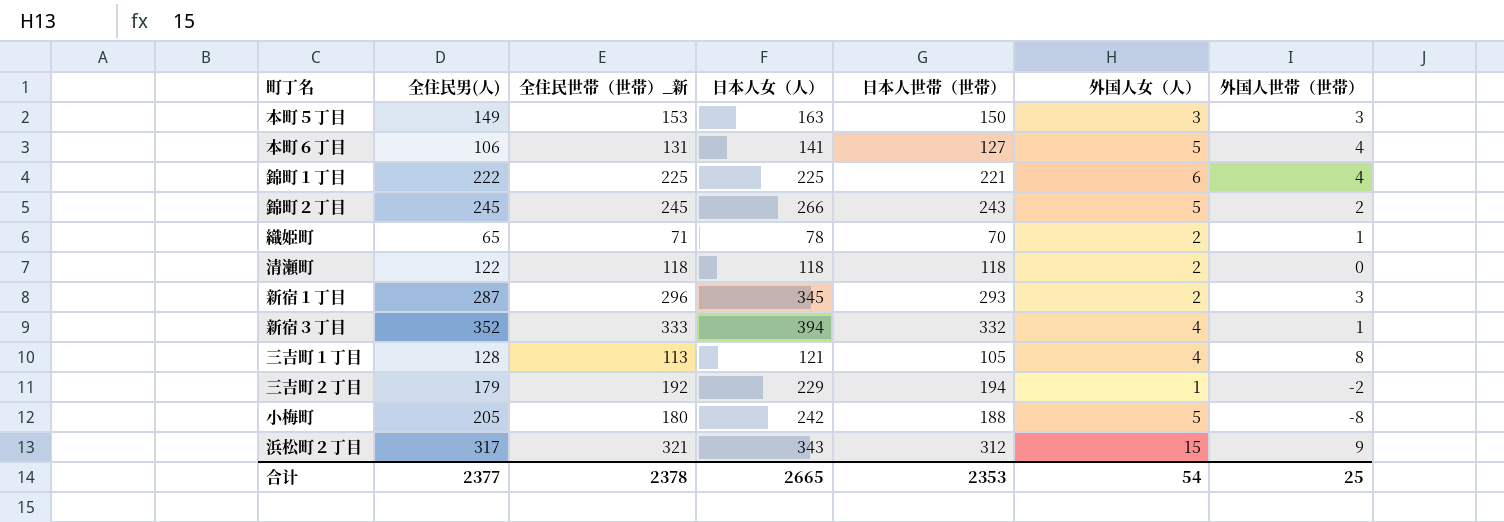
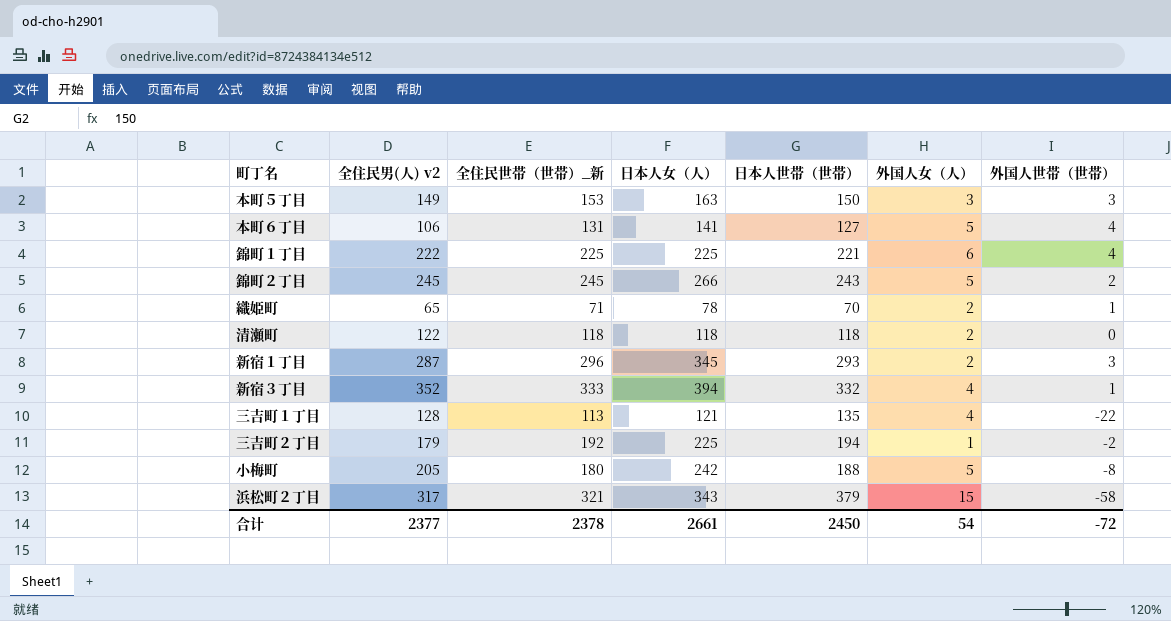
column name: 全住民男(人) -> 全住民男(人) v2
三吉町１丁目 | 日本人世帯（世帯）: 105 -> 135
三吉町１丁目 | 外国人世帯（世帯）: 8 -> -22
三吉町２丁目 | 日本人女（人）: 229 -> 225
浜松町２丁目 | 日本人世帯（世帯）: 312 -> 379
浜松町２丁目 | 外国人世帯（世帯）: 9 -> -58
合计 | 日本人女（人）: 2665 -> 2661
合计 | 日本人世帯（世帯）: 2353 -> 2450
合计 | 外国人世帯（世帯）: 25 -> -72

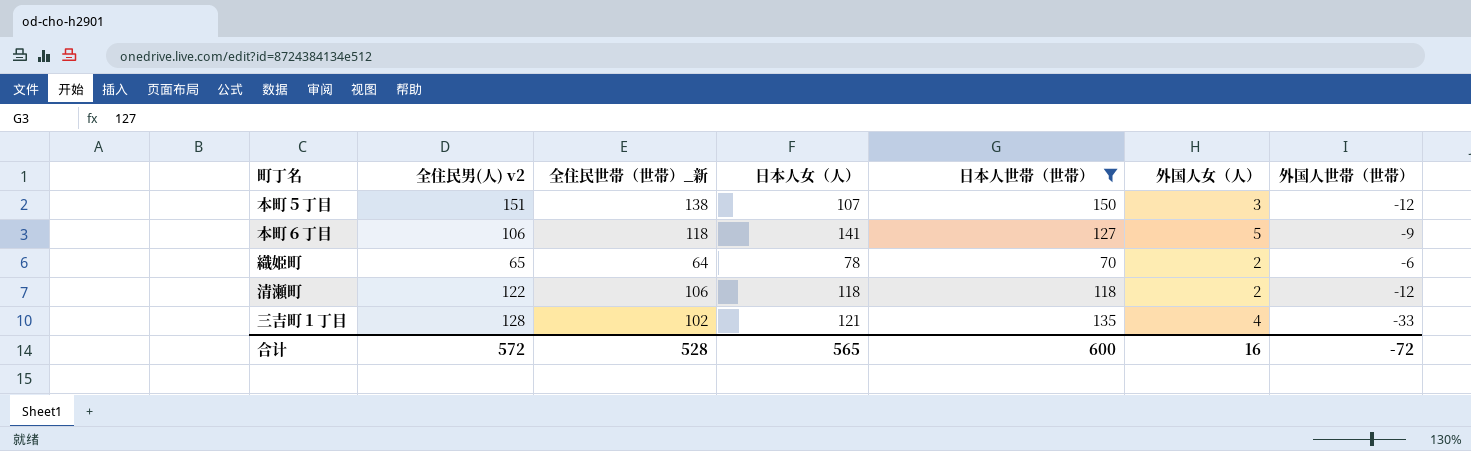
filter: none -> 日本人世帯（世帯） <= 150
本町５丁目 | 全住民男(人) v2: 149 -> 151
本町５丁目 | 全住民世帯（世帯）_新: 153 -> 138
本町５丁目 | 日本人女（人）: 163 -> 107
本町５丁目 | 外国人世帯（世帯）: 3 -> -12
本町６丁目 | 全住民世帯（世帯）_新: 131 -> 118
本町６丁目 | 外国人世帯（世帯）: 4 -> -9
織姫町 | 全住民世帯（世帯）_新: 71 -> 64
織姫町 | 外国人世帯（世帯）: 1 -> -6
清瀬町 | 全住民世帯（世帯）_新: 118 -> 106
清瀬町 | 外国人世帯（世帯）: 0 -> -12
三吉町１丁目 | 全住民世帯（世帯）_新: 113 -> 102
三吉町１丁目 | 外国人世帯（世帯）: -22 -> -33
合计 | 全住民男(人) v2: 2377 -> 572
合计 | 全住民世帯（世帯）_新: 2378 -> 528
合计 | 日本人女（人）: 2661 -> 565
合计 | 日本人世帯（世帯）: 2450 -> 600
合计 | 外国人女（人）: 54 -> 16

